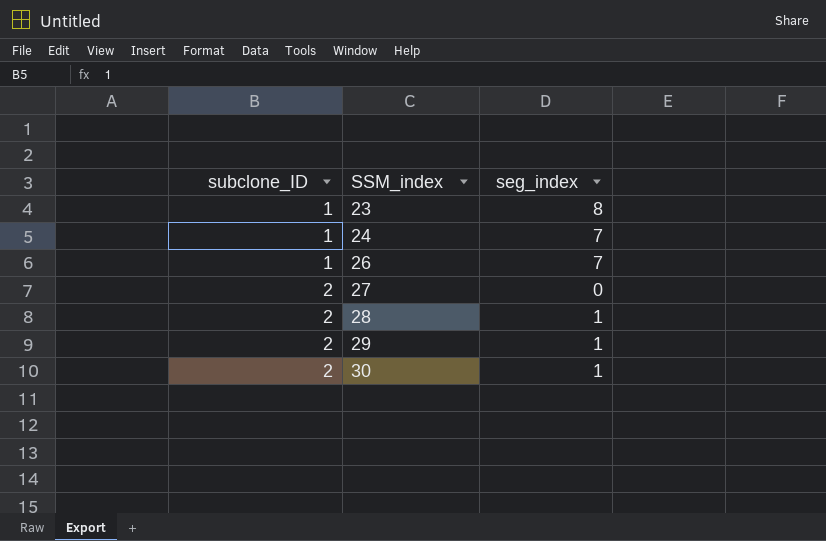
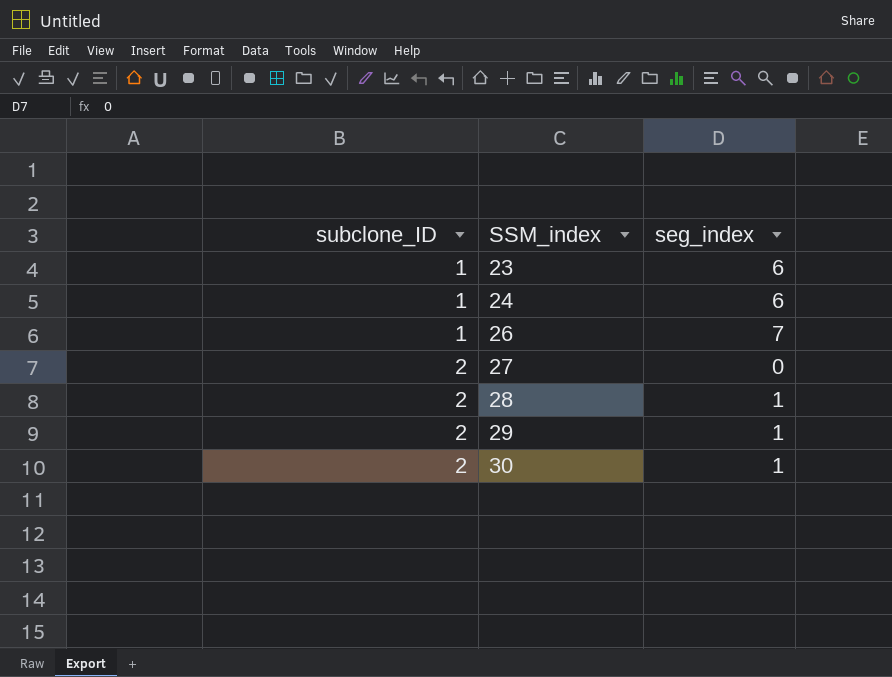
23 | seg_index: 8 -> 6
24 | seg_index: 7 -> 6

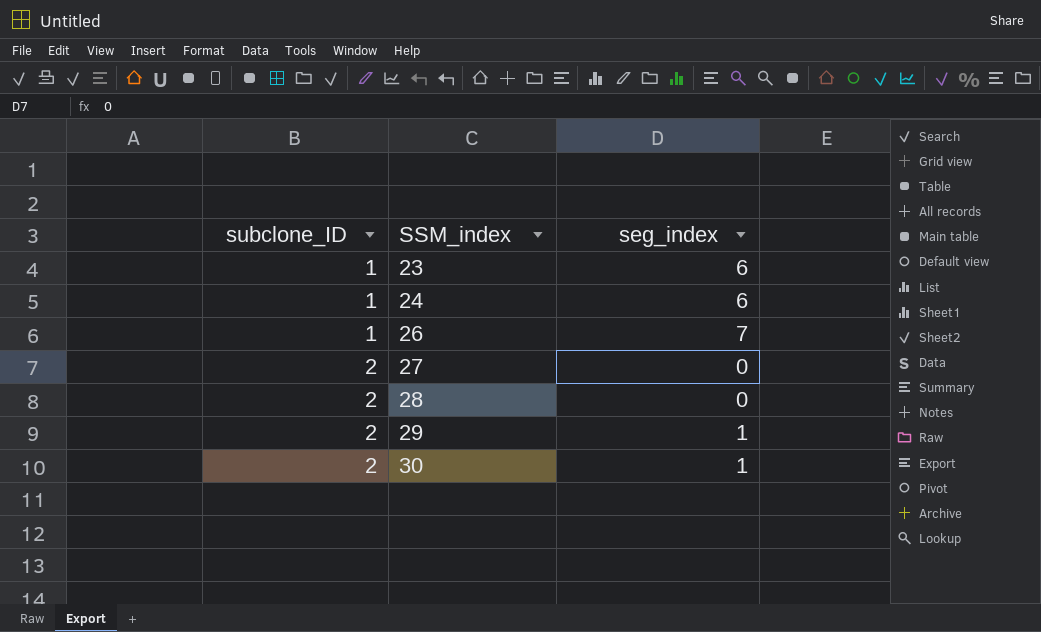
28 | seg_index: 1 -> 0

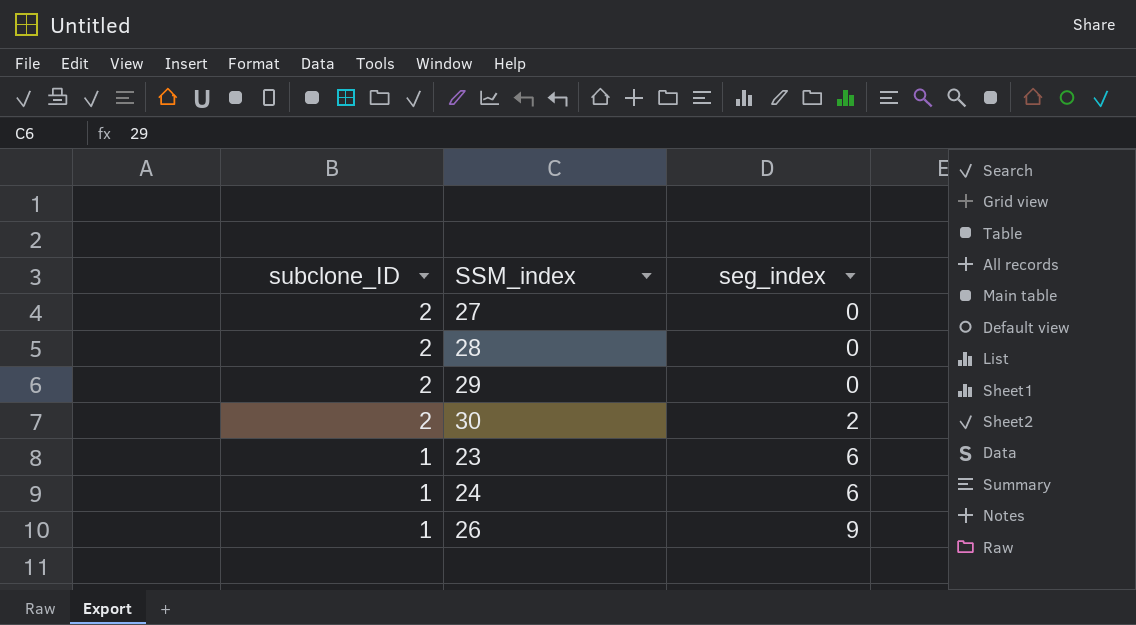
row order: subclone_ID ascending -> subclone_ID descending
29 | seg_index: 1 -> 0
30 | seg_index: 1 -> 2
26 | seg_index: 7 -> 9

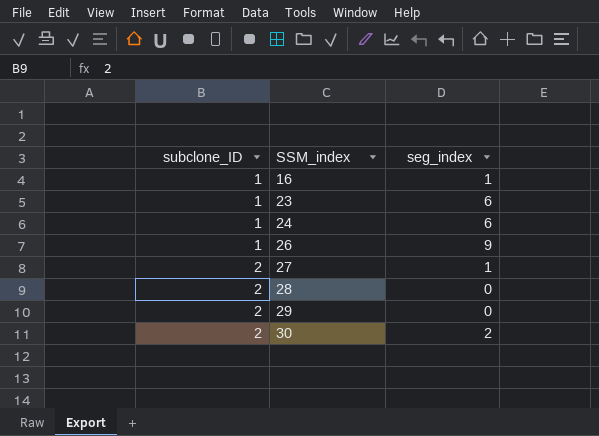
row order: subclone_ID descending -> subclone_ID ascending
row 16: none -> 1 | 1
27 | seg_index: 0 -> 1

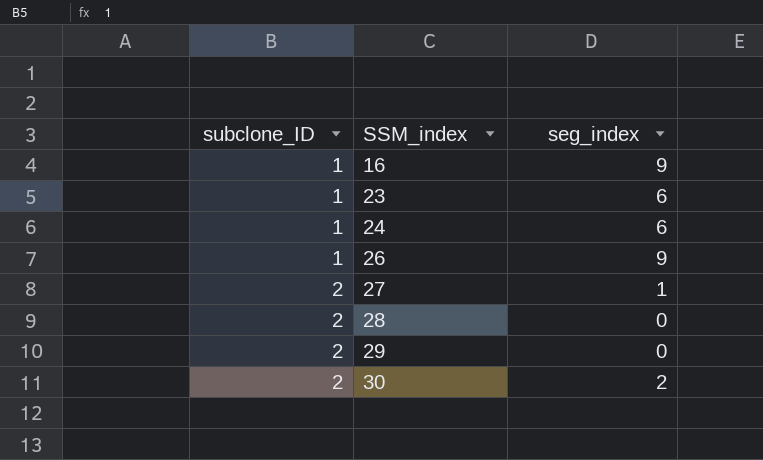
16 | seg_index: 1 -> 9

